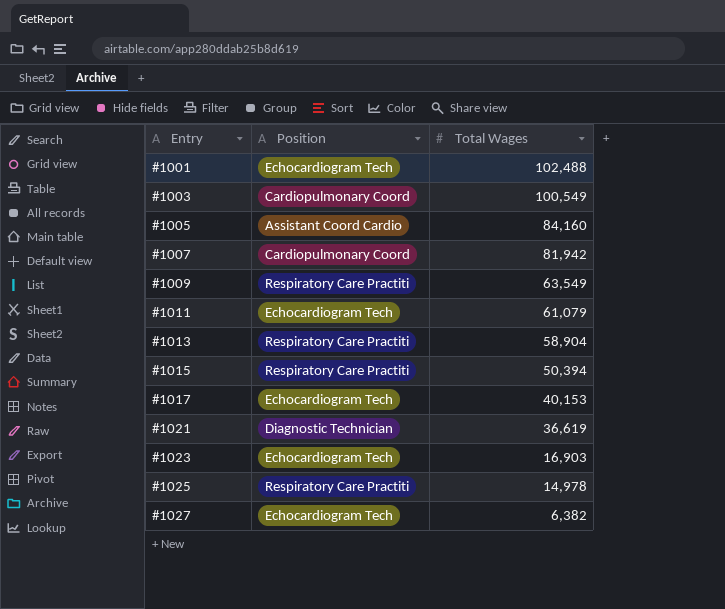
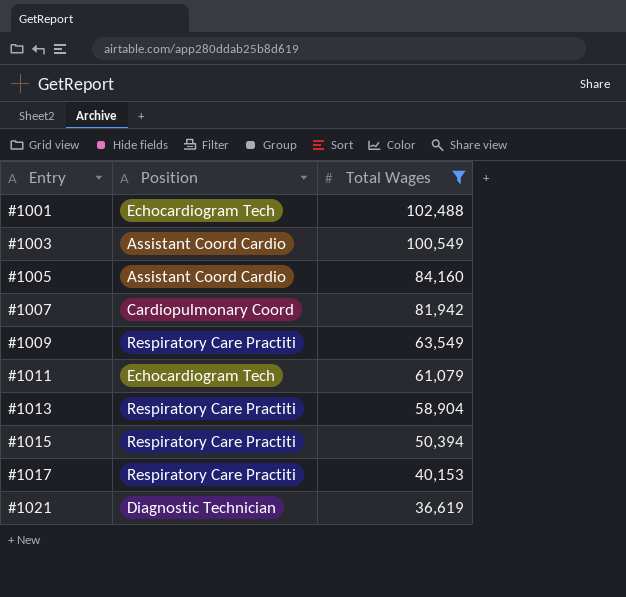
filter: none -> Total Wages >= 36,619
#1003 | Position: Cardiopulmonary Coord -> Assistant Coord Cardio
#1017 | Position: Echocardiogram Tech -> Respiratory Care Practiti

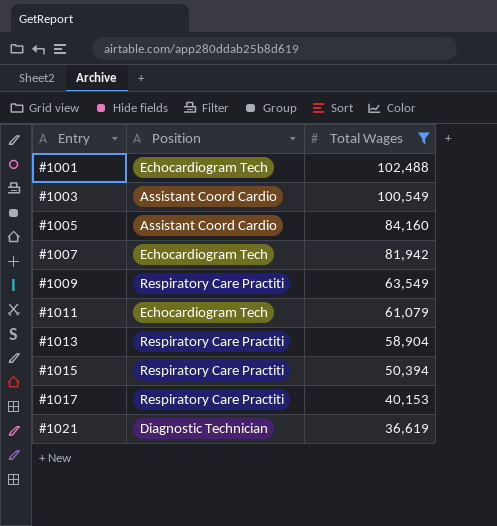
#1007 | Position: Cardiopulmonary Coord -> Echocardiogram Tech

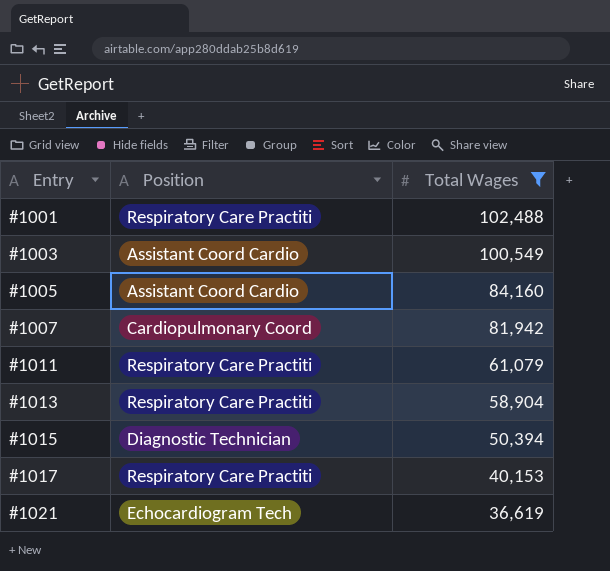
row #1009: Respiratory Care Practiti | 63,549 -> none
#1001 | Position: Echocardiogram Tech -> Respiratory Care Practiti
#1007 | Position: Echocardiogram Tech -> Cardiopulmonary Coord
#1011 | Position: Echocardiogram Tech -> Respiratory Care Practiti
#1015 | Position: Respiratory Care Practiti -> Diagnostic Technician
#1021 | Position: Diagnostic Technician -> Echocardiogram Tech

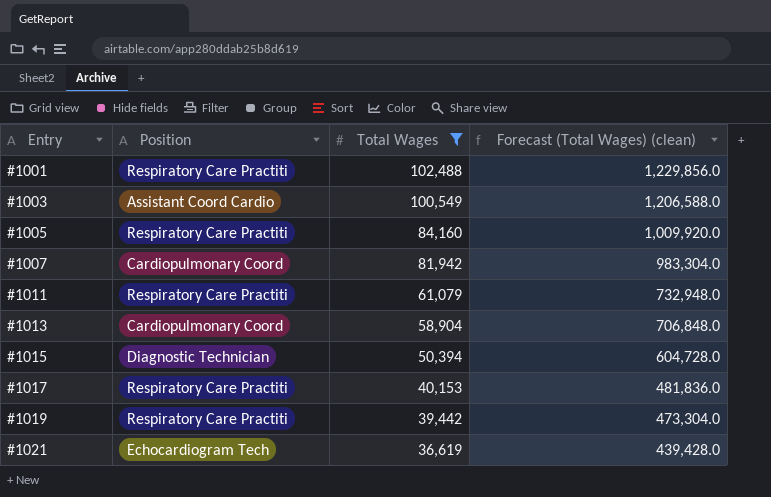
column Forecast (Total Wages) (clean) | formula: none -> [Total Wages] * 12
#1005 | Position: Assistant Coord Cardio -> Respiratory Care Practiti
#1013 | Position: Respiratory Care Practiti -> Cardiopulmonary Coord
row #1019: none -> Respiratory Care Practiti | 39,442 | 473,304.0

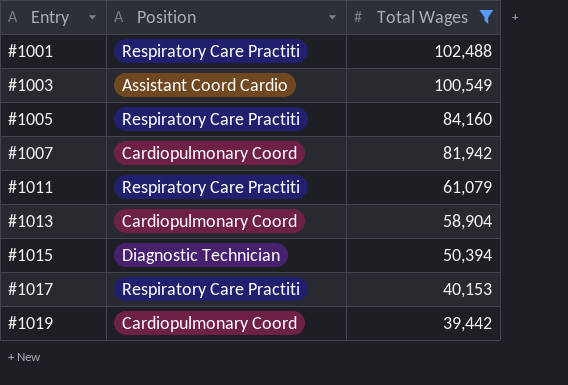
column Forecast (Total Wages) (clean) | formula: [Total Wages] * 12 -> none
row #1021: Echocardiogram Tech | 36,619 | 439,428.0 -> none
#1019 | Position: Respiratory Care Practiti -> Cardiopulmonary Coord

